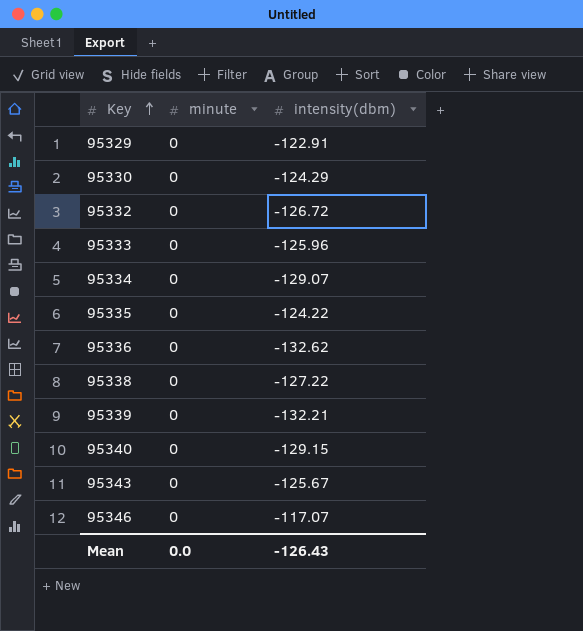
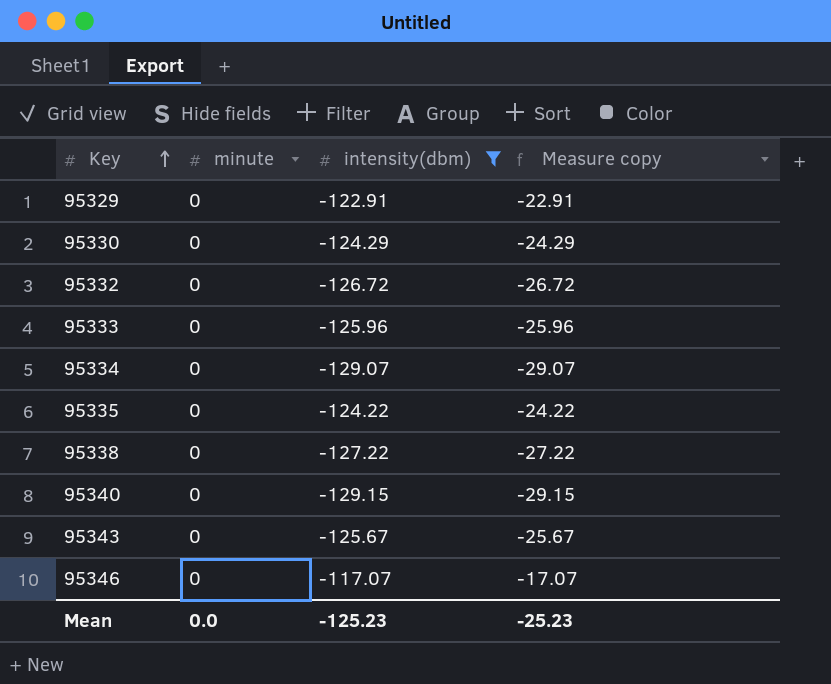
filter: none -> intensity(dbm) >= -129.15
column Measure copy | formula: none -> [intensity(dbm)] + 100
Mean | intensity(dbm): -126.43 -> -125.23

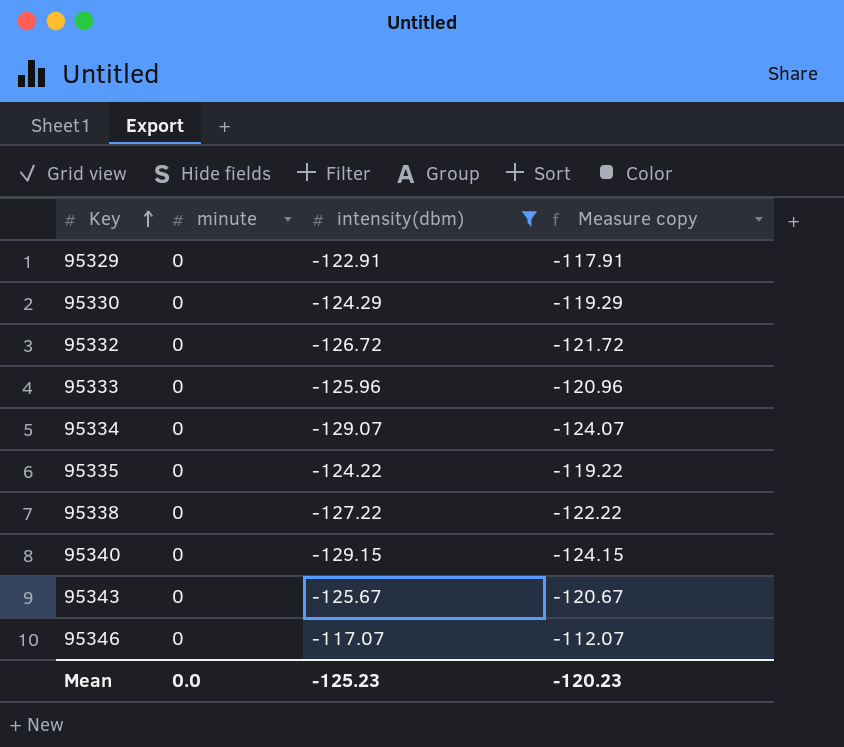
column Measure copy | formula: [intensity(dbm)] + 100 -> [intensity(dbm)] + 5
Mean | Measure copy: -25.23 -> -120.23

